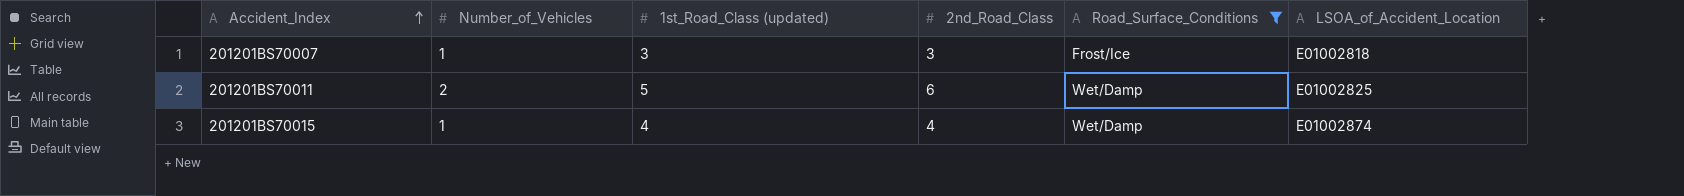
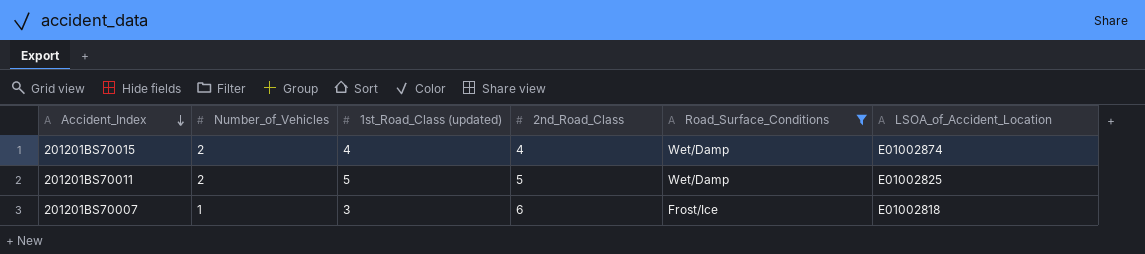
row order: Accident_Index ascending -> Accident_Index descending
201201BS70015 | Number_of_Vehicles: 1 -> 2
201201BS70011 | 2nd_Road_Class: 6 -> 5
201201BS70007 | 2nd_Road_Class: 3 -> 6

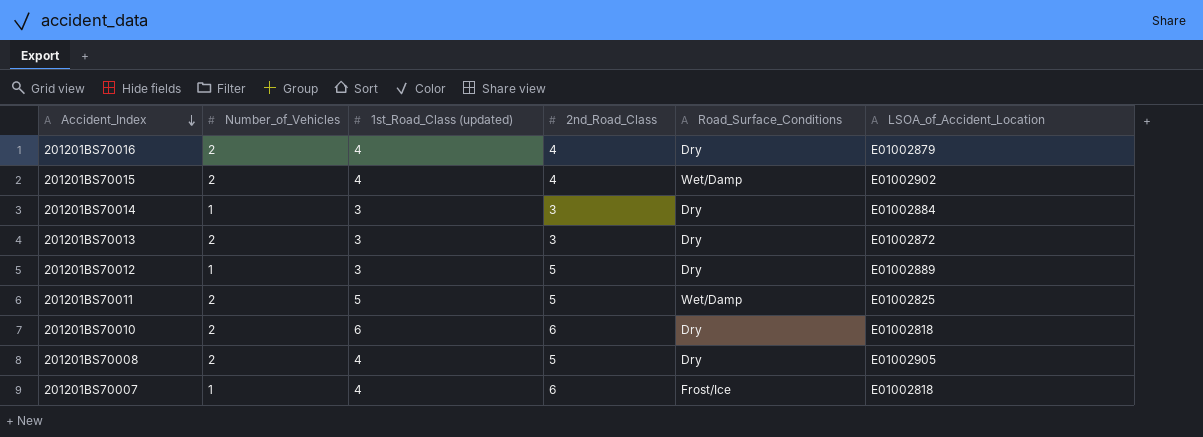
filter: Road_Surface_Conditions != Dry -> none
201201BS70015 | LSOA_of_Accident_Location: E01002874 -> E01002902
201201BS70007 | 1st_Road_Class (updated): 3 -> 4

